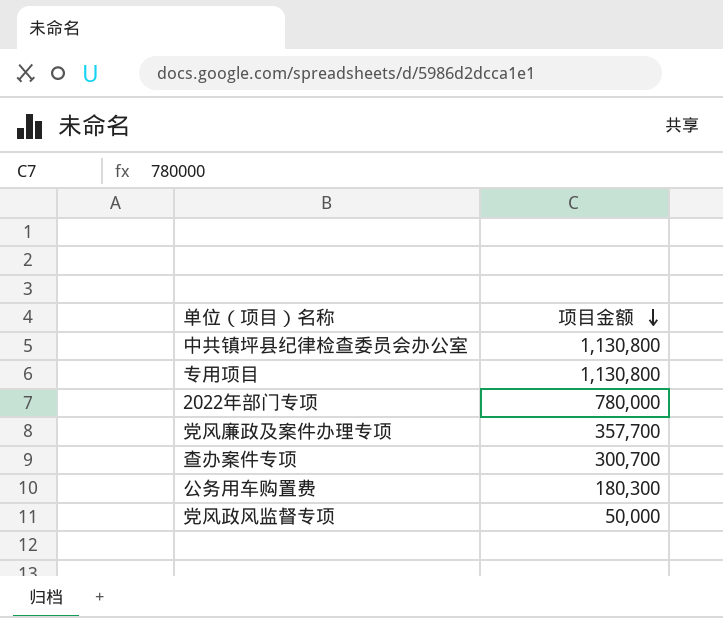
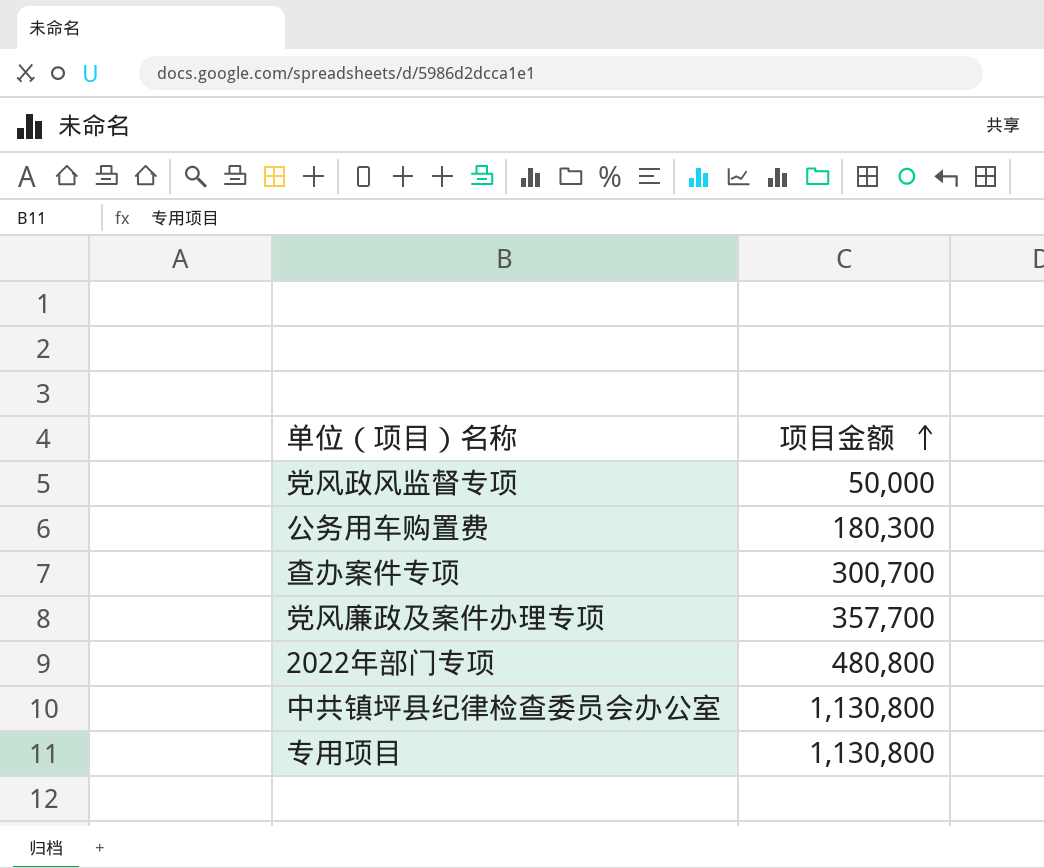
row order: 项目金额 descending -> 项目金额 ascending
2022年部门专项 | 项目金额: 780,000 -> 480,800

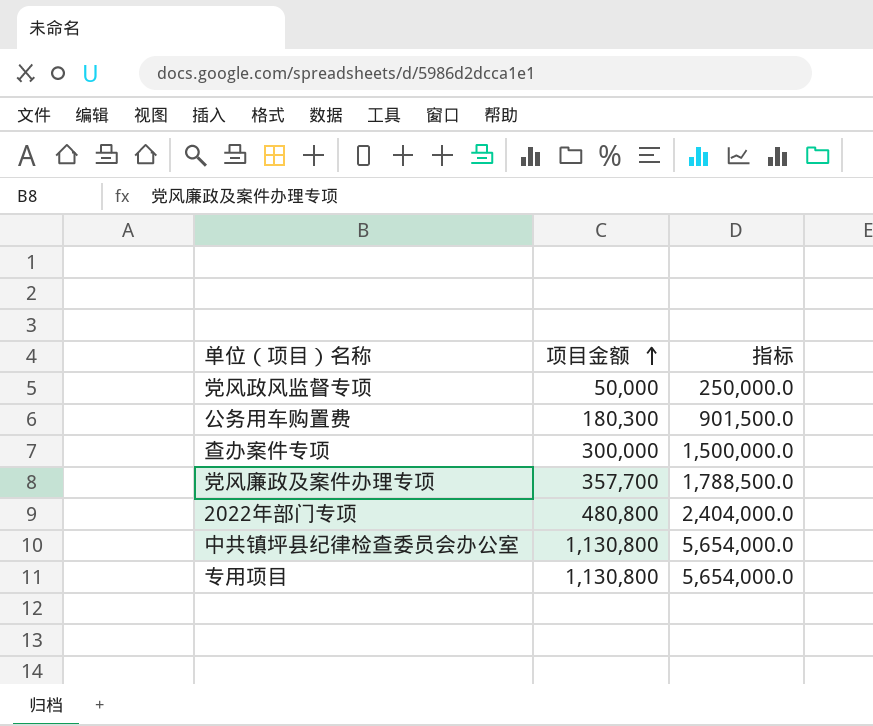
column 指标 | formula: none -> [项目金额] * 5
查办案件专项 | 项目金额: 300,700 -> 300,000

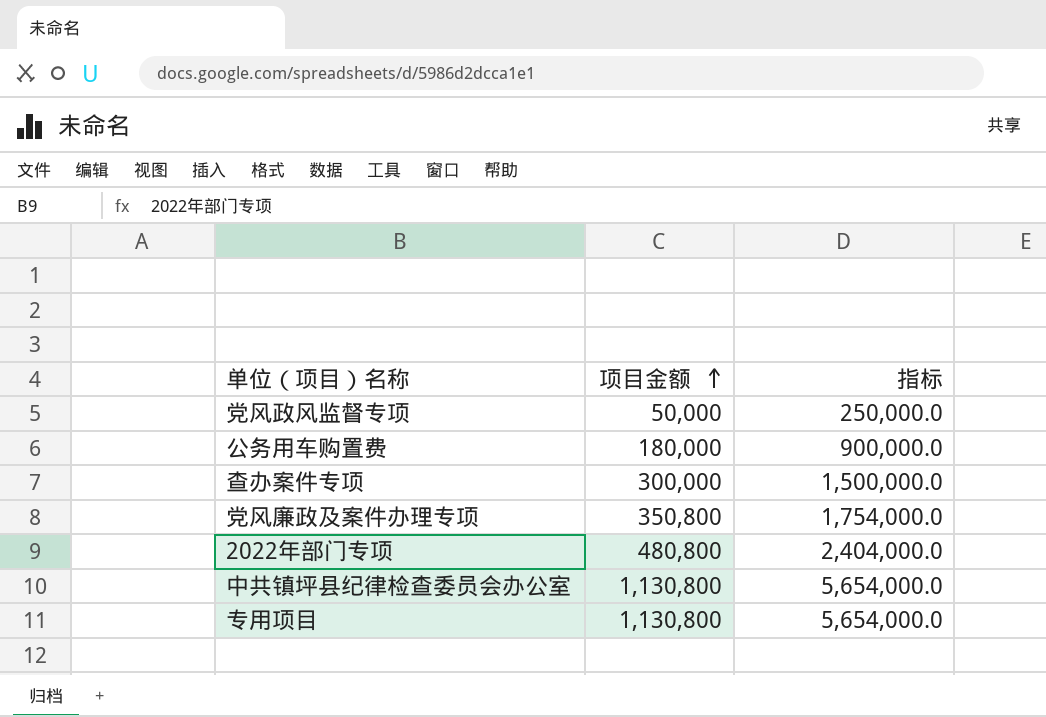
公务用车购置费 | 项目金额: 180,300 -> 180,000
公务用车购置费 | 指标: 901,500.0 -> 900,000.0
党风廉政及案件办理专项 | 项目金额: 357,700 -> 350,800
党风廉政及案件办理专项 | 指标: 1,788,500.0 -> 1,754,000.0

